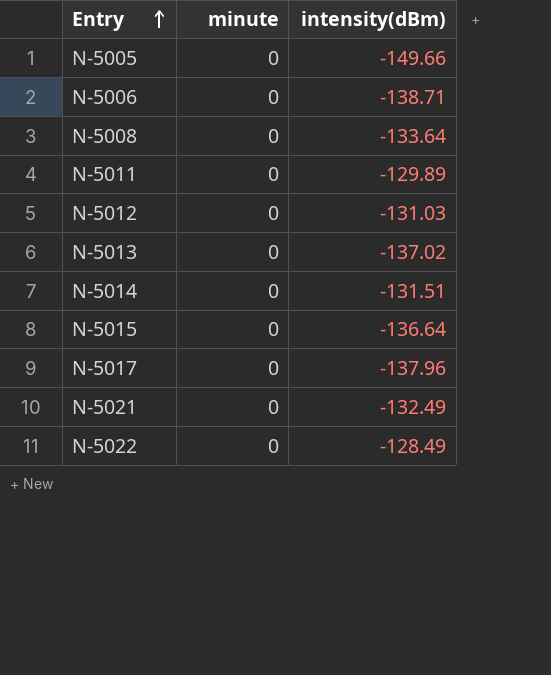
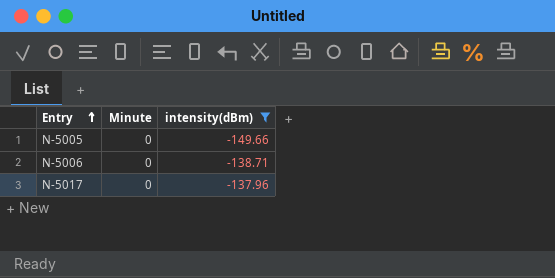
filter: none -> intensity(dBm) <= -137.96
column name: minute -> Minute

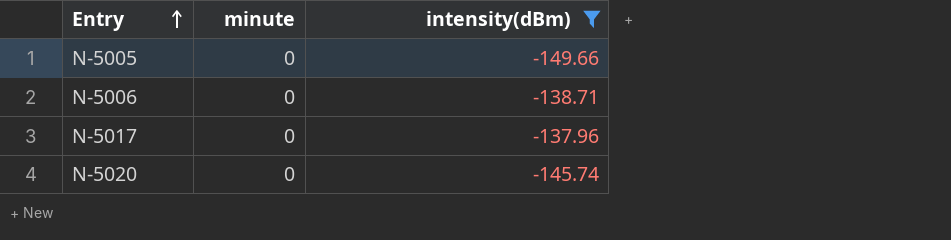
column name: Minute -> minute
row N-5020: none -> 0 | -145.74

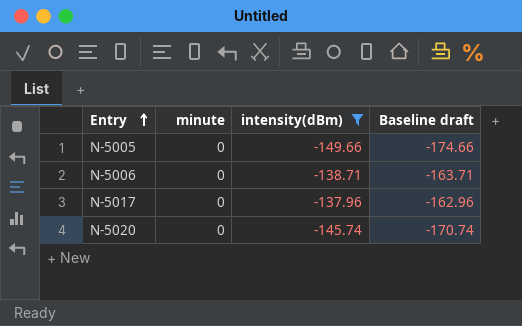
column Baseline draft | formula: none -> [intensity(dBm)] - 25

